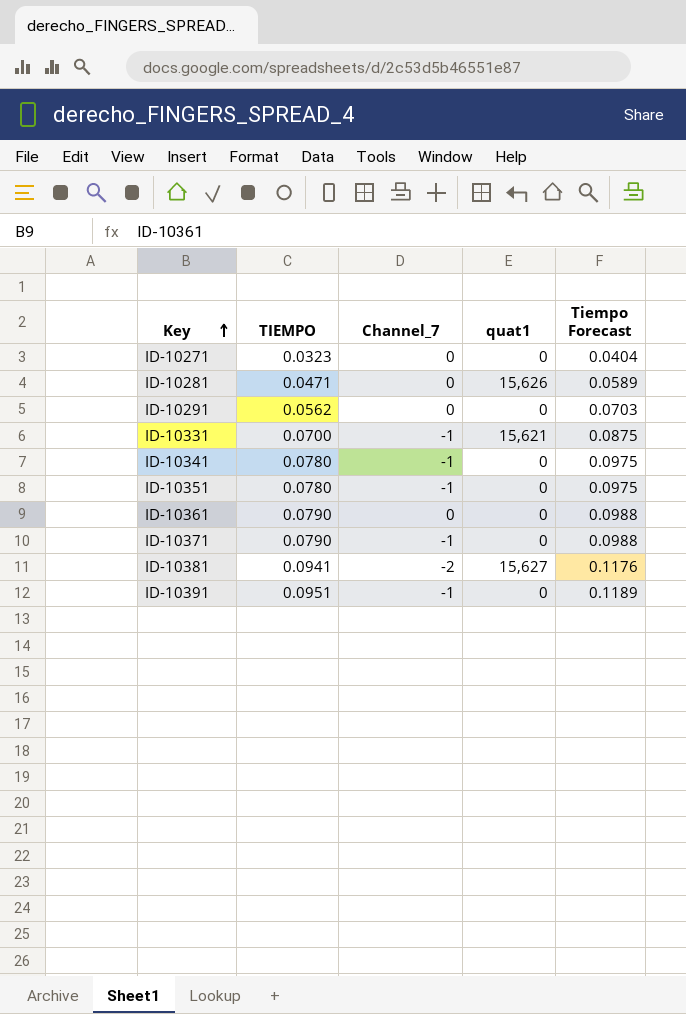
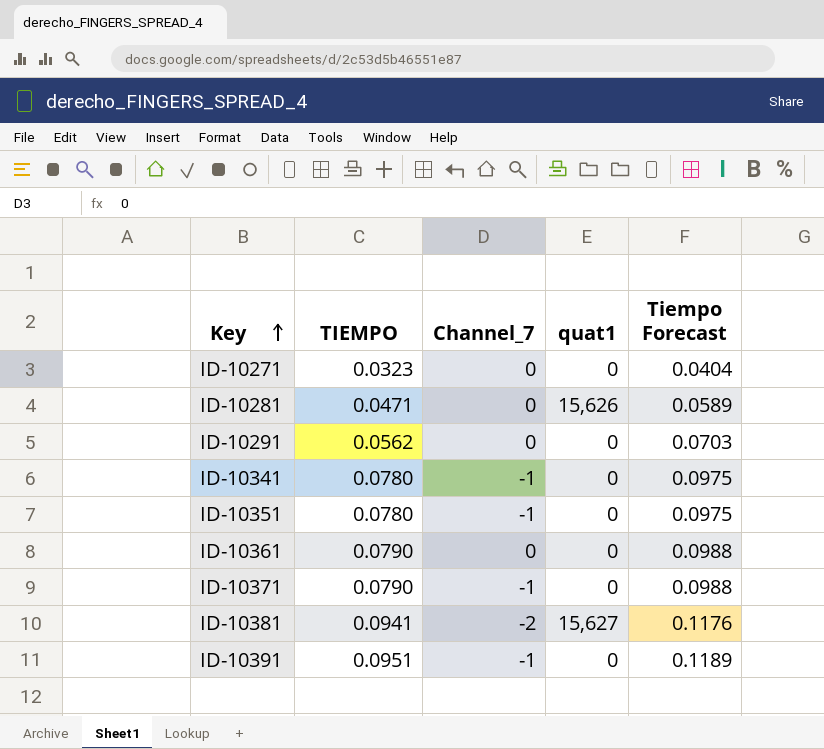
row ID-10331: 0.0700 | -1 | 15,621 | 0.0875 -> none

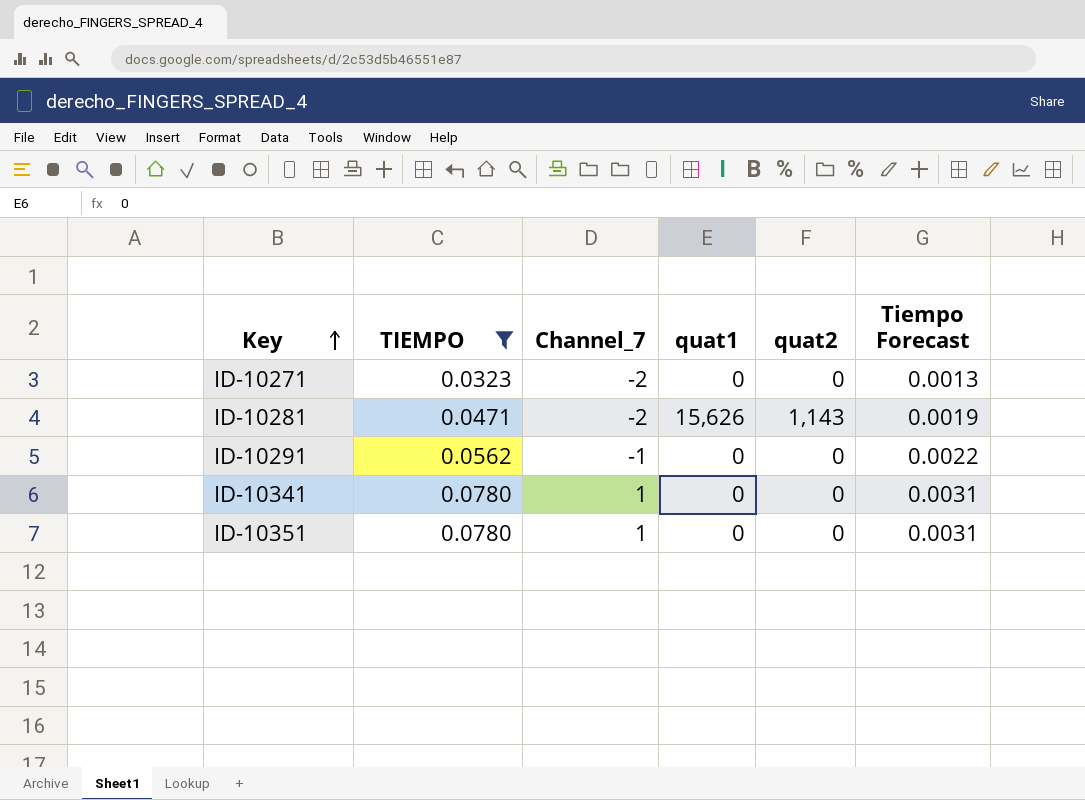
filter: none -> TIEMPO <= 0.0780
column quat2 | position: none -> 5
column Tiempo Forecast | formula: [TIEMPO] * 1.25 -> [TIEMPO] * 0.04
ID-10271 | Channel_7: 0 -> -2
ID-10281 | Channel_7: 0 -> -2
ID-10291 | Channel_7: 0 -> -1
ID-10341 | Channel_7: -1 -> 1
ID-10351 | Channel_7: -1 -> 1

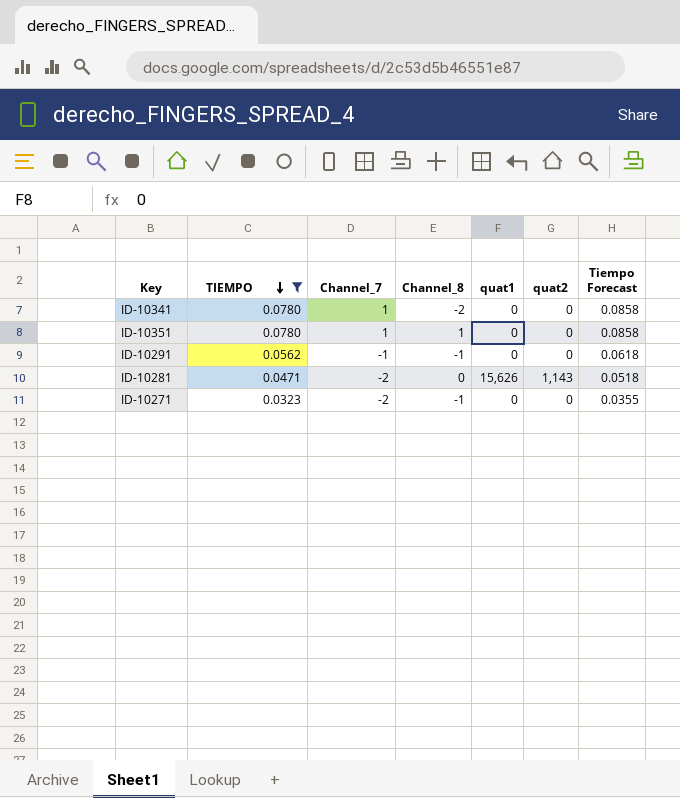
row order: Key ascending -> TIEMPO descending
column Channel_8 | position: none -> 4
column Tiempo Forecast | formula: [TIEMPO] * 0.04 -> [TIEMPO] * 1.1

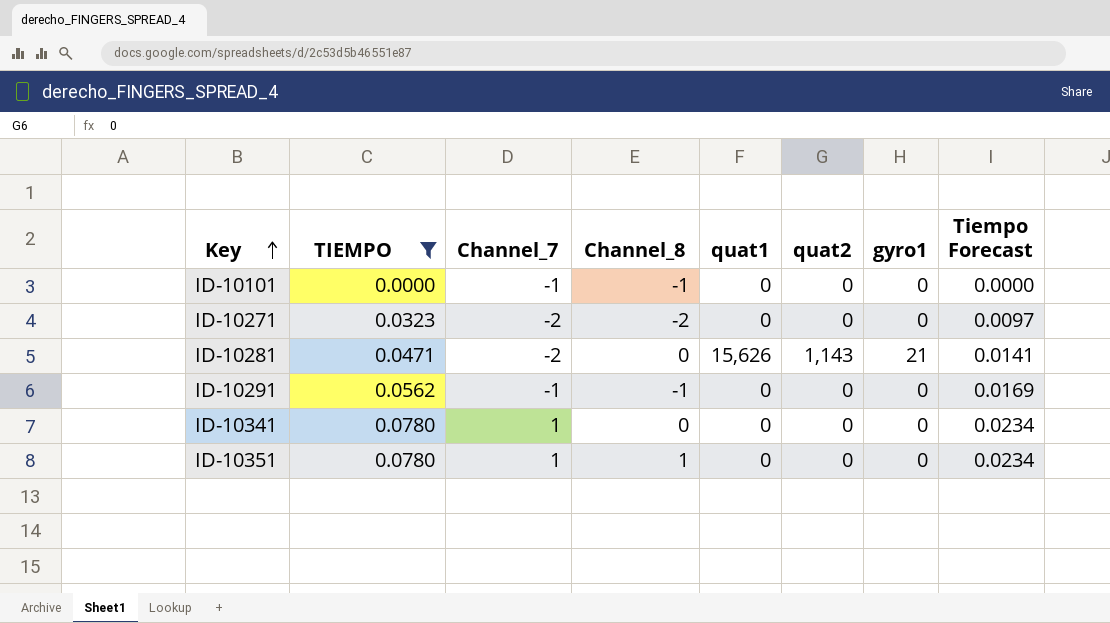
row order: TIEMPO descending -> Key ascending
column gyro1 | position: none -> 7
column Tiempo Forecast | formula: [TIEMPO] * 1.1 -> [TIEMPO] * 0.3
row ID-10101: none -> 0.0000 | -1 | -1 | 0 | 0 | 0 | 0.0000
ID-10271 | Channel_8: -1 -> -2
ID-10341 | Channel_8: -2 -> 0

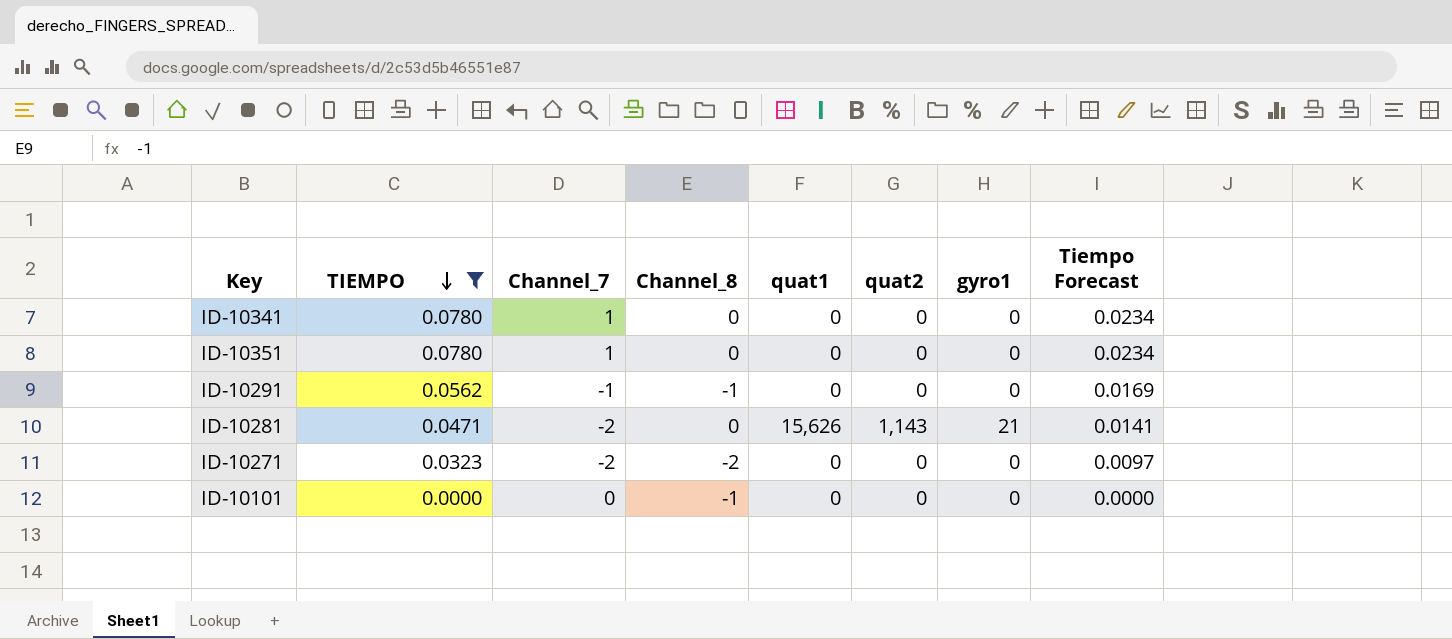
row order: Key ascending -> TIEMPO descending
ID-10351 | Channel_8: 1 -> 0
ID-10101 | Channel_7: -1 -> 0

